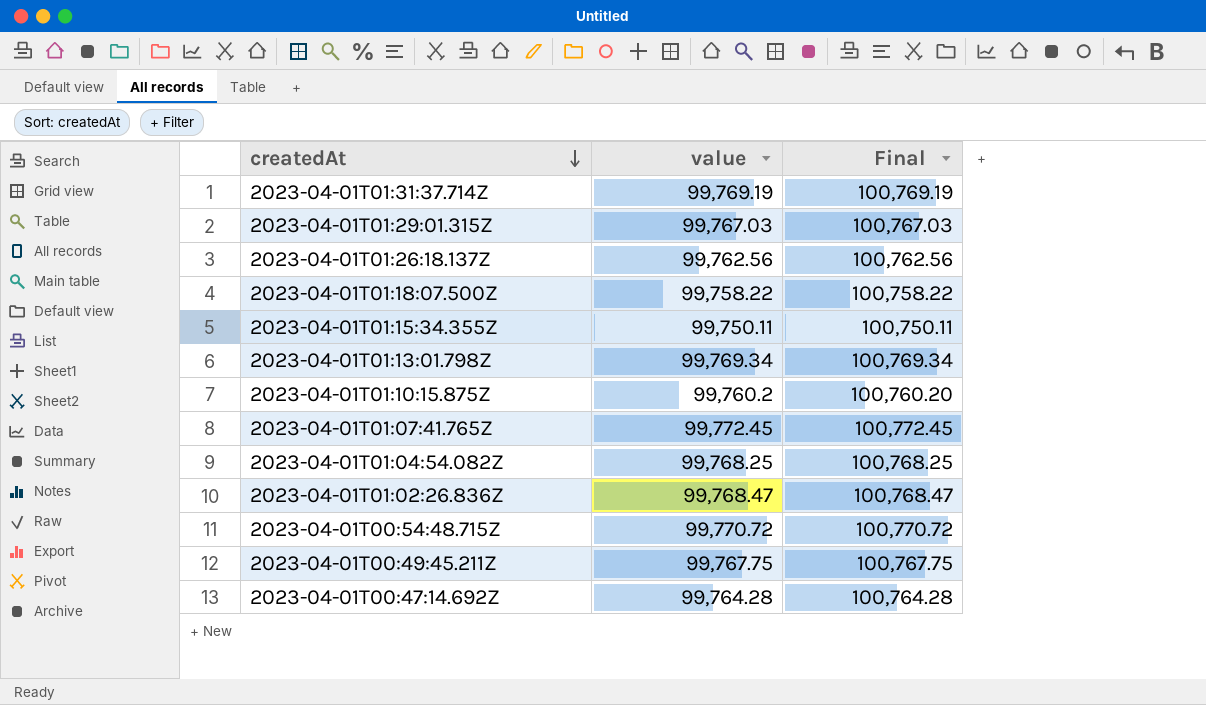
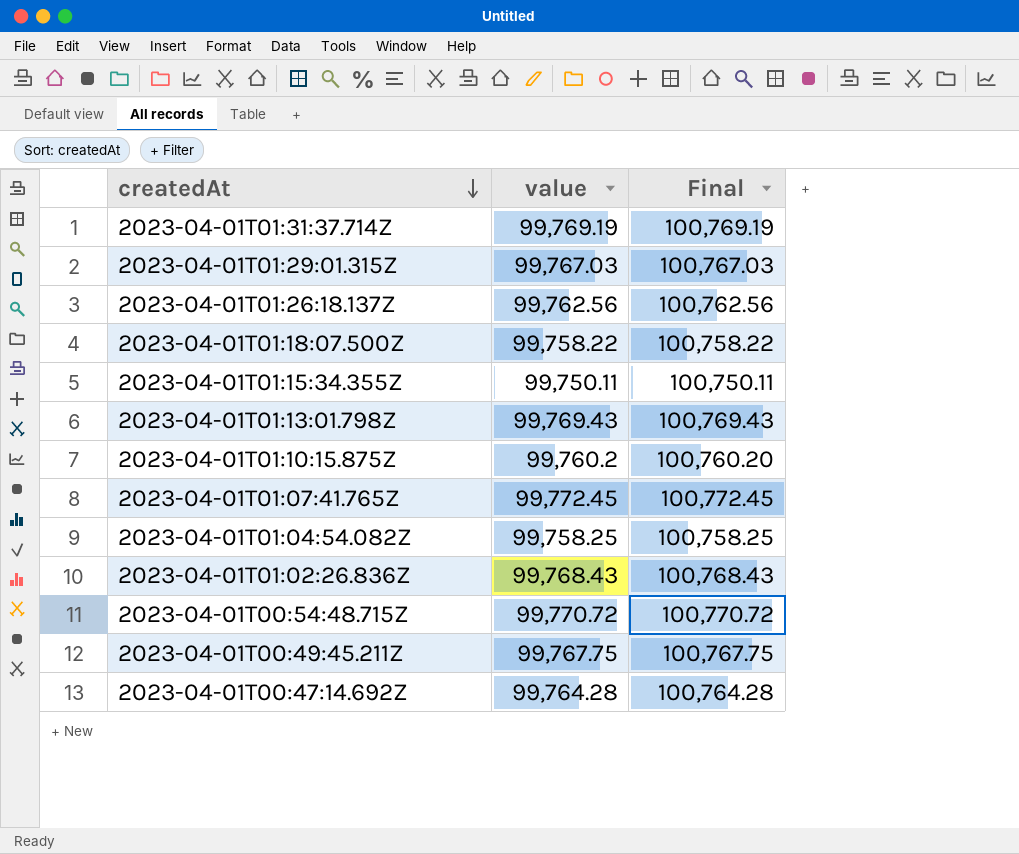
2023-04-01T01:13:01.798Z | value: 99,769.34 -> 99,769.43
2023-04-01T01:13:01.798Z | Final: 100,769.34 -> 100,769.43
2023-04-01T01:04:54.082Z | value: 99,768.25 -> 99,758.25
2023-04-01T01:04:54.082Z | Final: 100,768.25 -> 100,758.25
2023-04-01T01:02:26.836Z | value: 99,768.47 -> 99,768.43
2023-04-01T01:02:26.836Z | Final: 100,768.47 -> 100,768.43

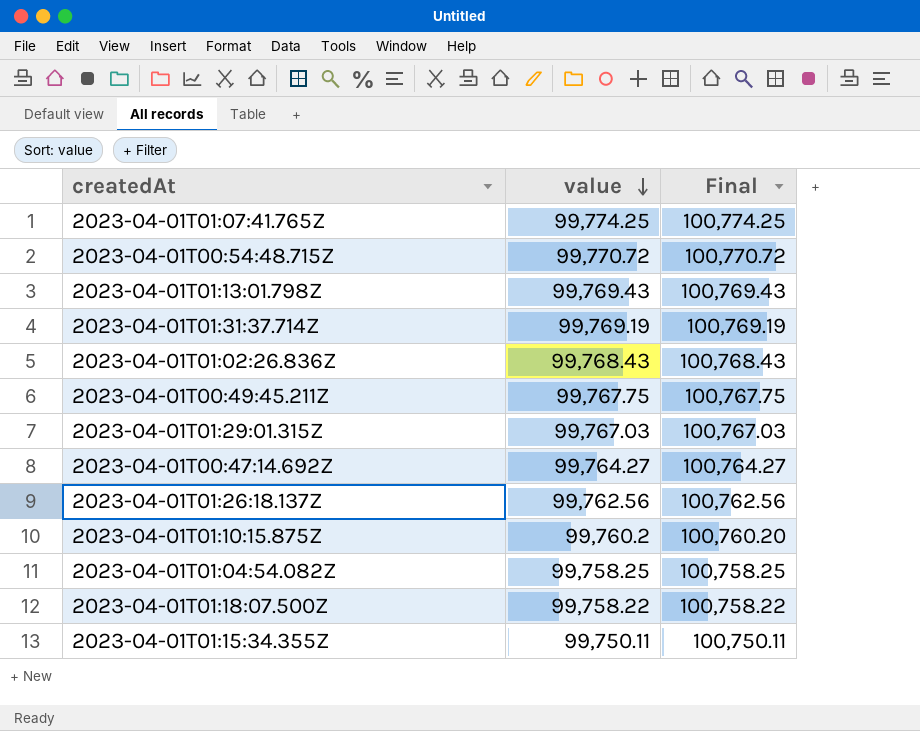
row order: createdAt descending -> value descending
2023-04-01T01:07:41.765Z | value: 99,772.45 -> 99,774.25
2023-04-01T01:07:41.765Z | Final: 100,772.45 -> 100,774.25
2023-04-01T00:47:14.692Z | value: 99,764.28 -> 99,764.27
2023-04-01T00:47:14.692Z | Final: 100,764.28 -> 100,764.27

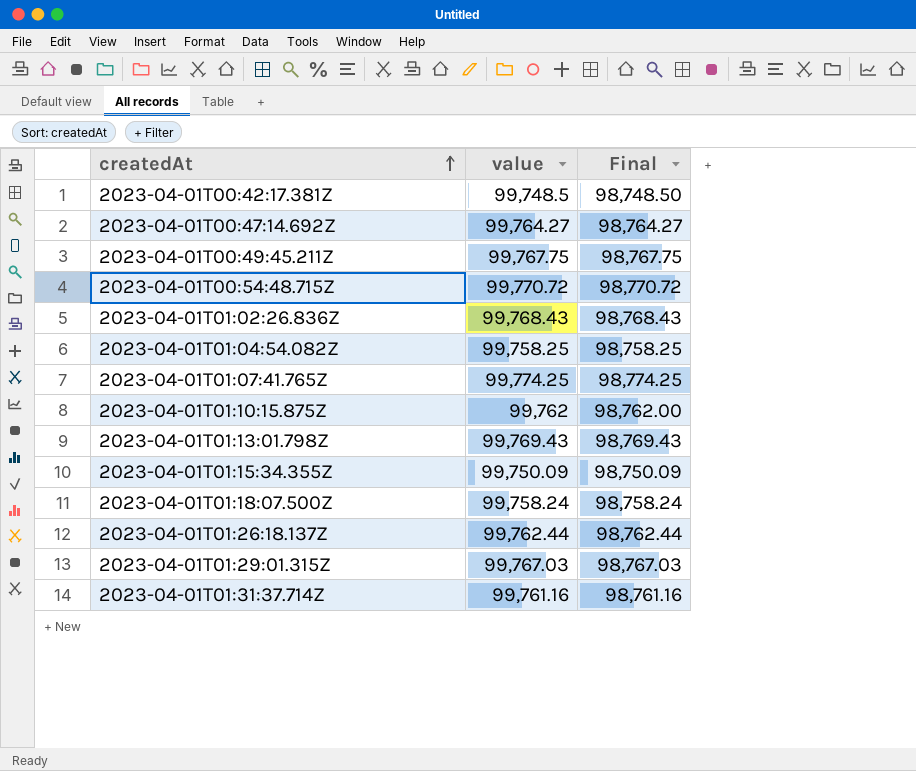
row order: value descending -> createdAt ascending
column Final | formula: [value] + 1000 -> [value] - 1000
row 2023-04-01T00:42:17.381Z: none -> 99,748.5 | 98,748.50
2023-04-01T01:10:15.875Z | value: 99,760.2 -> 99,762
2023-04-01T01:15:34.355Z | value: 99,750.11 -> 99,750.09
2023-04-01T01:18:07.500Z | value: 99,758.22 -> 99,758.24
2023-04-01T01:26:18.137Z | value: 99,762.56 -> 99,762.44
2023-04-01T01:31:37.714Z | value: 99,769.19 -> 99,761.16

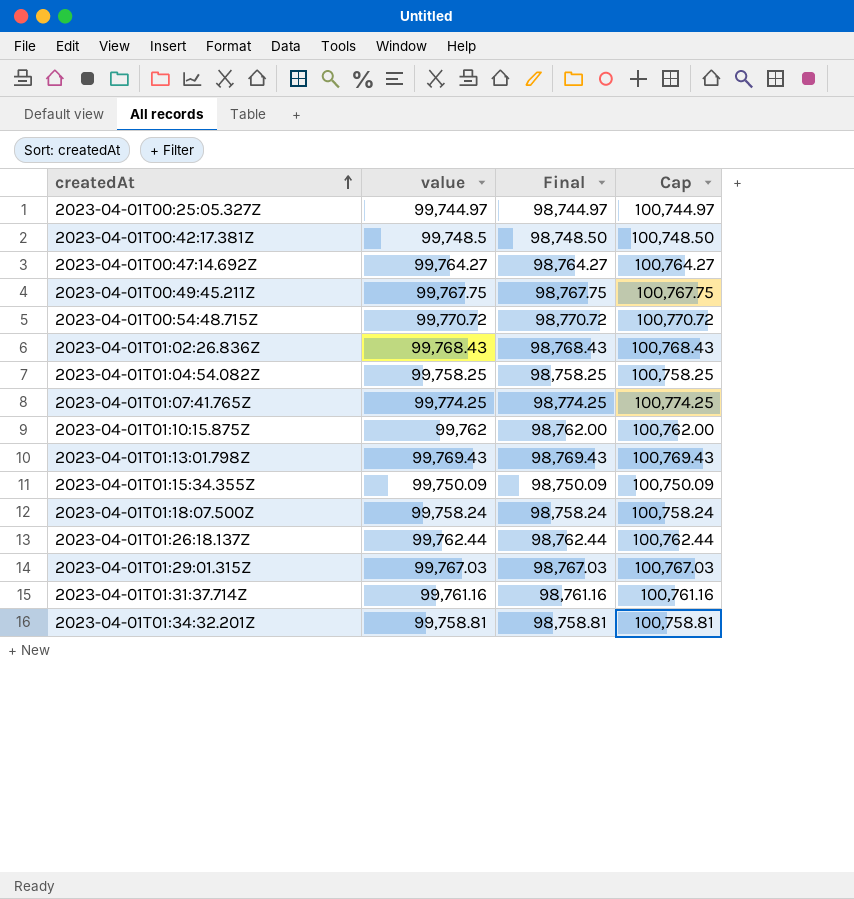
column Cap | formula: none -> [value] + 1000
row 2023-04-01T00:25:05.327Z: none -> 99,744.97 | 98,744.97 | 100,744.97
row 2023-04-01T01:34:32.201Z: none -> 99,758.81 | 98,758.81 | 100,758.81

